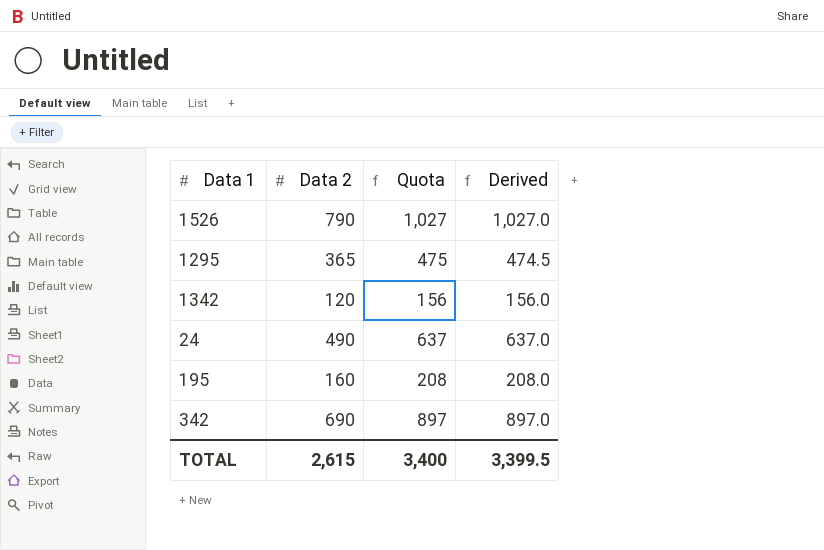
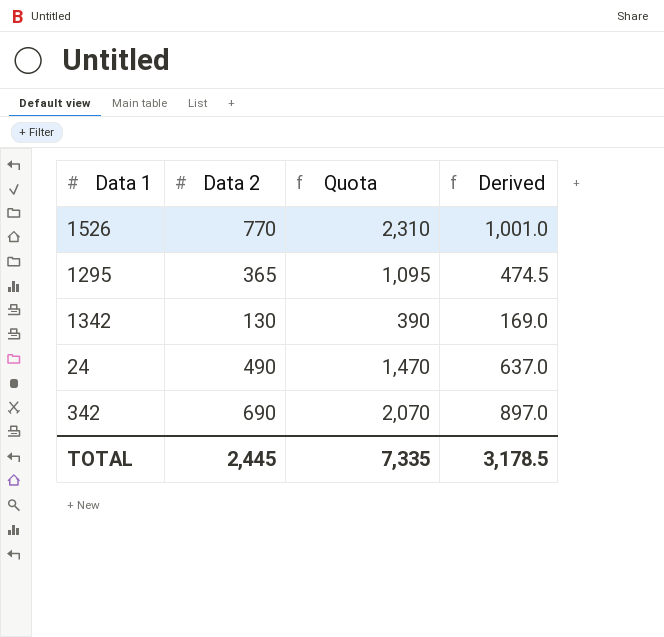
column Quota | formula: [Data 2] * 1.3 -> [Data 2] * 3
row 195: 160 | 208 | 208.0 -> none
1526 | Data 2: 790 -> 770
1526 | Derived: 1,027.0 -> 1,001.0
1342 | Data 2: 120 -> 130
1342 | Derived: 156.0 -> 169.0
TOTAL | Data 2: 2,615 -> 2,445
TOTAL | Quota: 3,400 -> 7,335
TOTAL | Derived: 3,399.5 -> 3,178.5

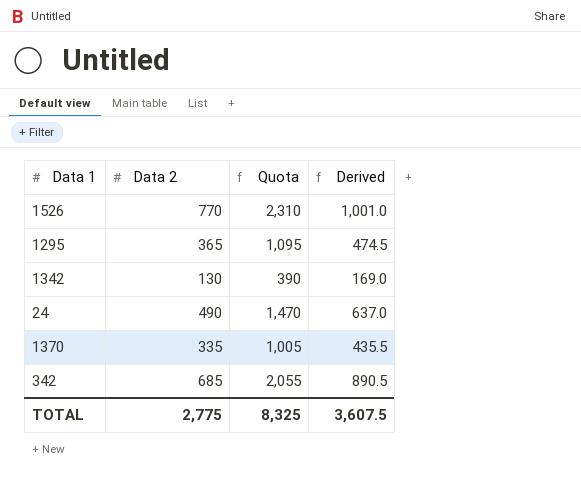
row 1370: none -> 335 | 1,005 | 435.5
342 | Data 2: 690 -> 685
342 | Quota: 2,070 -> 2,055
342 | Derived: 897.0 -> 890.5
TOTAL | Data 2: 2,445 -> 2,775
TOTAL | Quota: 7,335 -> 8,325
TOTAL | Derived: 3,178.5 -> 3,607.5

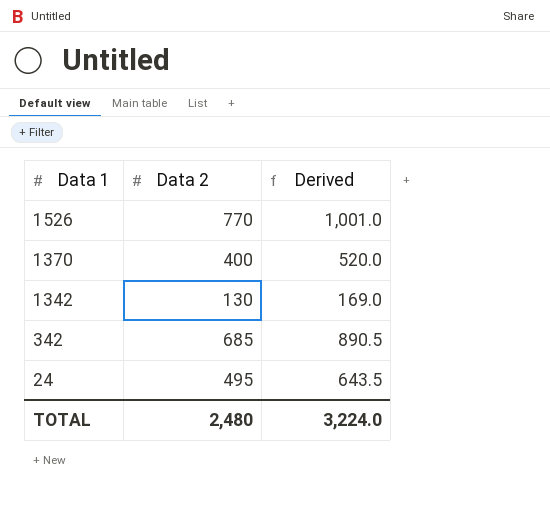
row order: none -> Data 1 descending
column Quota | formula: [Data 2] * 3 -> none
row 1295: 365 | 1,095 | 474.5 -> none
1370 | Data 2: 335 -> 400
1370 | Derived: 435.5 -> 520.0
24 | Data 2: 490 -> 495
24 | Derived: 637.0 -> 643.5
TOTAL | Data 2: 2,775 -> 2,480
TOTAL | Derived: 3,607.5 -> 3,224.0

